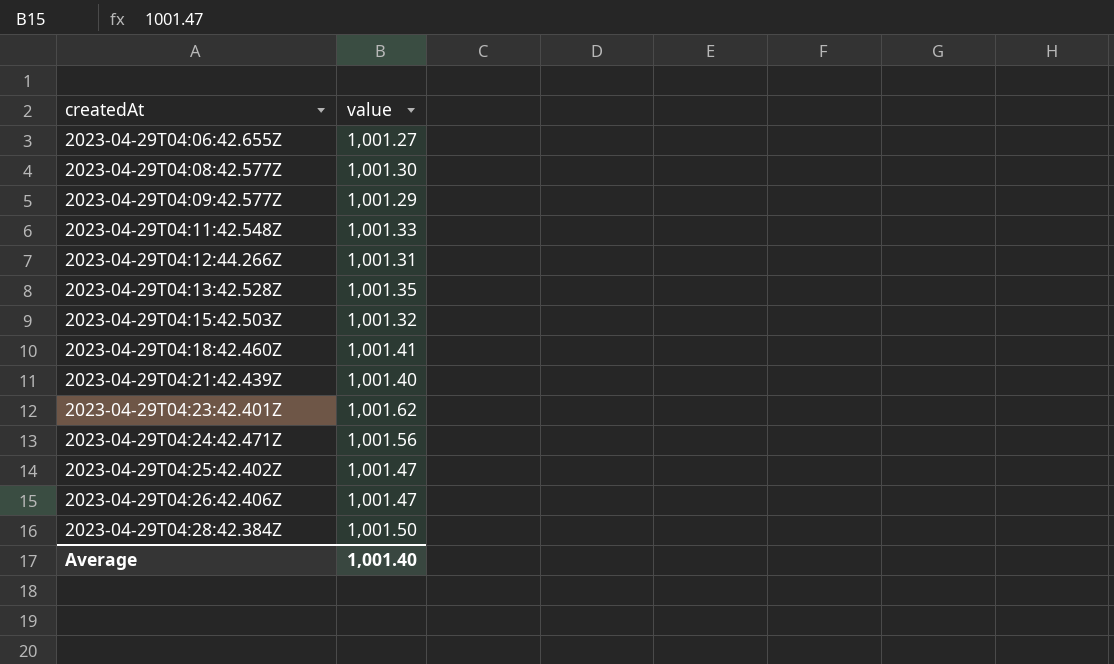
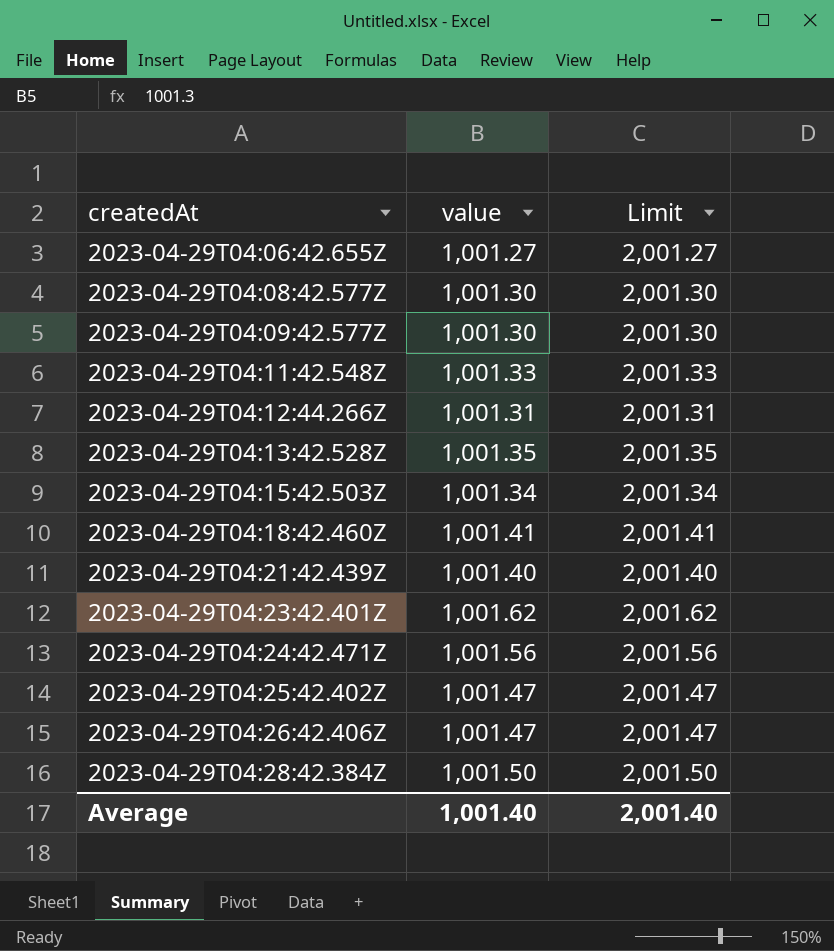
column Limit | formula: none -> [value] + 1000
2023-04-29T04:09:42.577Z | value: 1,001.29 -> 1,001.30
2023-04-29T04:15:42.503Z | value: 1,001.32 -> 1,001.34

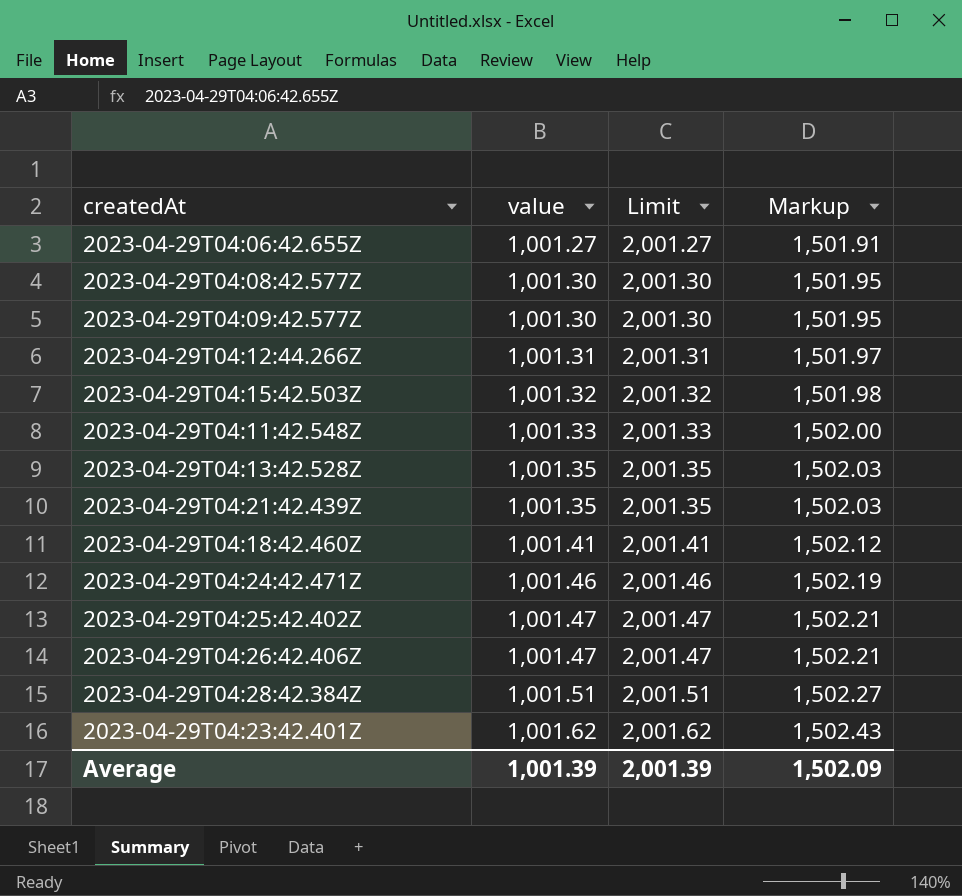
row order: createdAt ascending -> value ascending
column Markup | formula: none -> [value] * 1.5
2023-04-29T04:15:42.503Z | value: 1,001.34 -> 1,001.32
2023-04-29T04:15:42.503Z | Limit: 2,001.34 -> 2,001.32
2023-04-29T04:21:42.439Z | value: 1,001.40 -> 1,001.35
2023-04-29T04:21:42.439Z | Limit: 2,001.40 -> 2,001.35
2023-04-29T04:24:42.471Z | value: 1,001.56 -> 1,001.46
2023-04-29T04:24:42.471Z | Limit: 2,001.56 -> 2,001.46
2023-04-29T04:28:42.384Z | value: 1,001.50 -> 1,001.51
2023-04-29T04:28:42.384Z | Limit: 2,001.50 -> 2,001.51
Average | value: 1,001.40 -> 1,001.39
Average | Limit: 2,001.40 -> 2,001.39

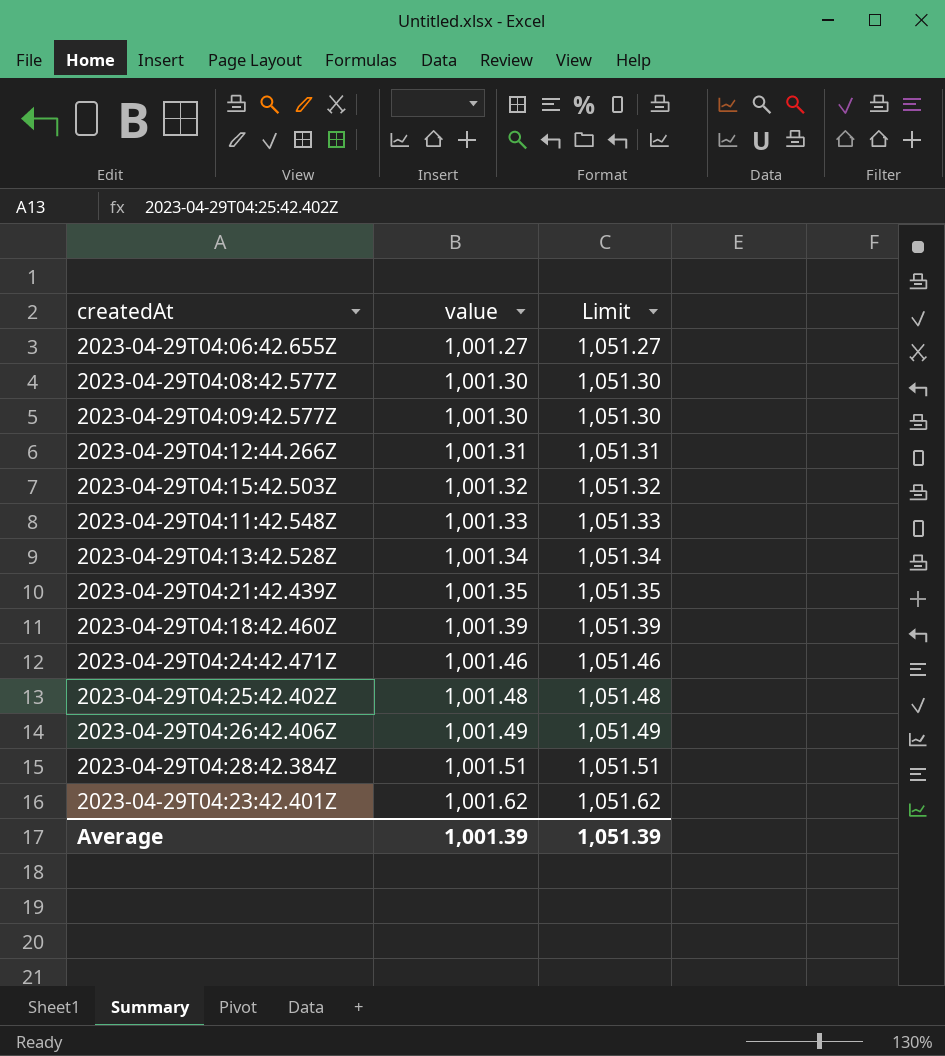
column Markup | formula: [value] * 1.5 -> none
column Limit | formula: [value] + 1000 -> [value] + 50
2023-04-29T04:13:42.528Z | value: 1,001.35 -> 1,001.34
2023-04-29T04:18:42.460Z | value: 1,001.41 -> 1,001.39
2023-04-29T04:25:42.402Z | value: 1,001.47 -> 1,001.48
2023-04-29T04:26:42.406Z | value: 1,001.47 -> 1,001.49
Average | Limit: 2,001.39 -> 1,051.39

